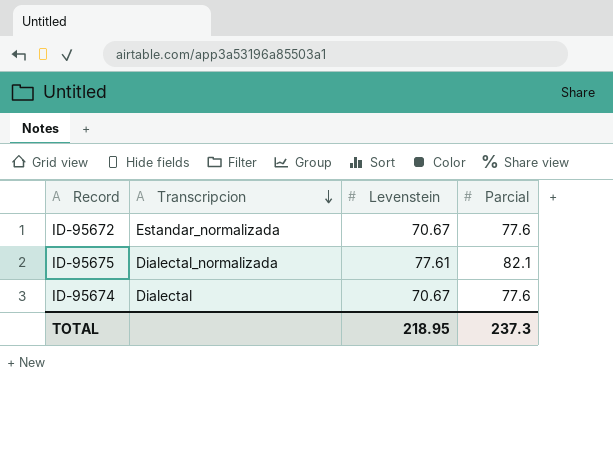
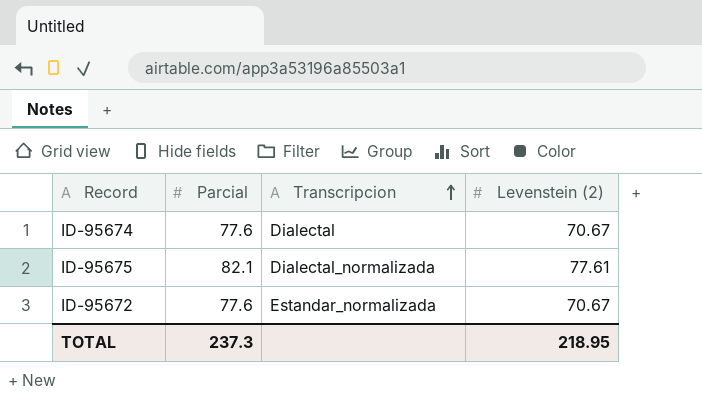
row order: Transcripcion descending -> Transcripcion ascending
column Parcial | position: 4 -> 2
column name: Levenstein -> Levenstein (2)

